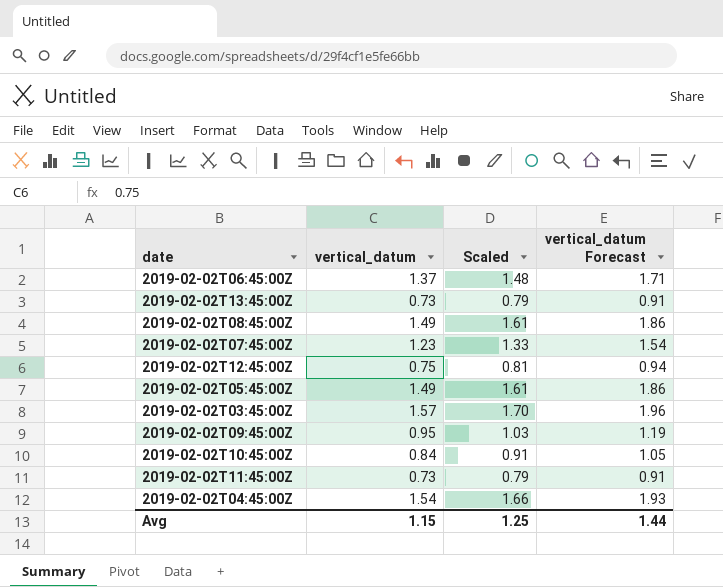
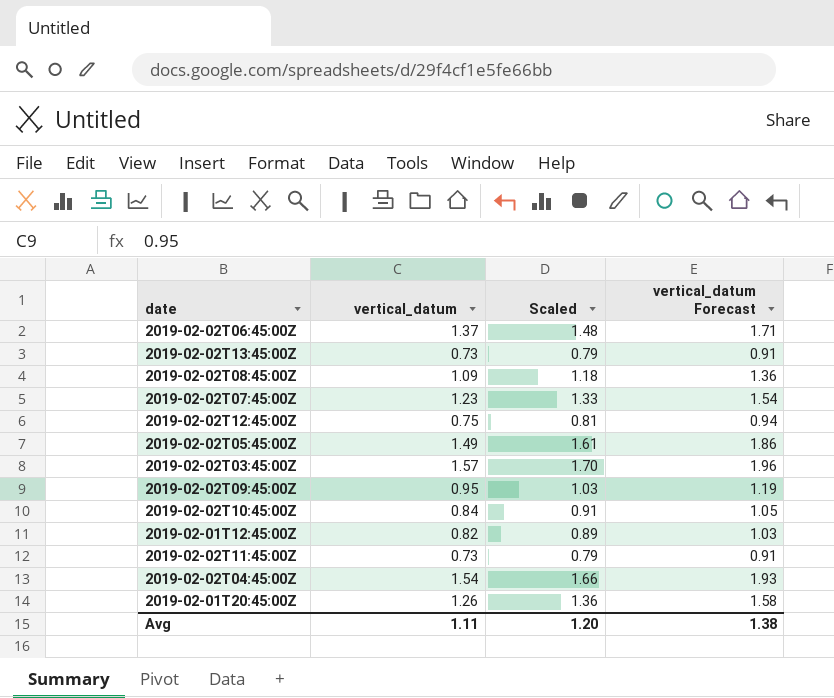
2019-02-02T08:45:00Z | vertical_datum: 1.49 -> 1.09
2019-02-02T08:45:00Z | Scaled: 1.61 -> 1.18
2019-02-02T08:45:00Z | vertical_datum Forecast: 1.86 -> 1.36
row 2019-02-01T12:45:00Z: none -> 0.82 | 0.89 | 1.03
row 2019-02-01T20:45:00Z: none -> 1.26 | 1.36 | 1.58
Avg | vertical_datum: 1.15 -> 1.11
Avg | Scaled: 1.25 -> 1.20
Avg | vertical_datum Forecast: 1.44 -> 1.38

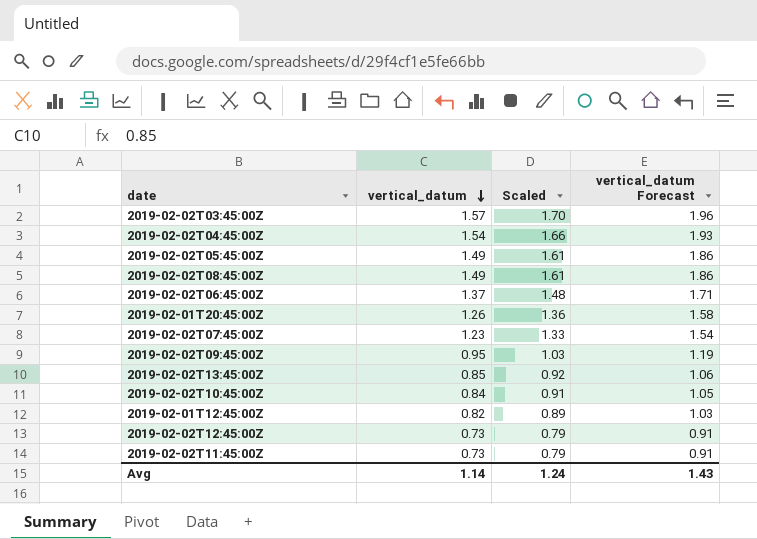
row order: none -> vertical_datum descending
2019-02-02T08:45:00Z | vertical_datum: 1.09 -> 1.49
2019-02-02T08:45:00Z | Scaled: 1.18 -> 1.61
2019-02-02T08:45:00Z | vertical_datum Forecast: 1.36 -> 1.86
2019-02-02T13:45:00Z | vertical_datum: 0.73 -> 0.85
2019-02-02T13:45:00Z | Scaled: 0.79 -> 0.92
2019-02-02T13:45:00Z | vertical_datum Forecast: 0.91 -> 1.06
2019-02-02T12:45:00Z | vertical_datum: 0.75 -> 0.73
2019-02-02T12:45:00Z | Scaled: 0.81 -> 0.79
2019-02-02T12:45:00Z | vertical_datum Forecast: 0.94 -> 0.91
Avg | vertical_datum: 1.11 -> 1.14
Avg | Scaled: 1.20 -> 1.24
Avg | vertical_datum Forecast: 1.38 -> 1.43

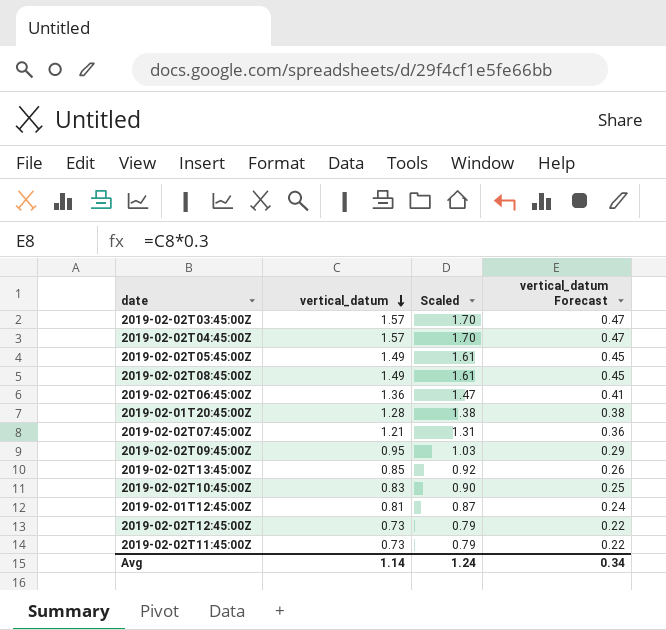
column vertical_datum Forecast | formula: [vertical_datum] * 1.25 -> [vertical_datum] * 0.3
2019-02-02T04:45:00Z | vertical_datum: 1.54 -> 1.57
2019-02-02T04:45:00Z | Scaled: 1.66 -> 1.70
2019-02-02T06:45:00Z | vertical_datum: 1.37 -> 1.36
2019-02-02T06:45:00Z | Scaled: 1.48 -> 1.47
2019-02-01T20:45:00Z | vertical_datum: 1.26 -> 1.28
2019-02-01T20:45:00Z | Scaled: 1.36 -> 1.38
2019-02-02T07:45:00Z | vertical_datum: 1.23 -> 1.21
2019-02-02T07:45:00Z | Scaled: 1.33 -> 1.31
2019-02-02T10:45:00Z | vertical_datum: 0.84 -> 0.83
2019-02-02T10:45:00Z | Scaled: 0.91 -> 0.90
2019-02-01T12:45:00Z | vertical_datum: 0.82 -> 0.81
2019-02-01T12:45:00Z | Scaled: 0.89 -> 0.87
Avg | vertical_datum Forecast: 1.43 -> 0.34

